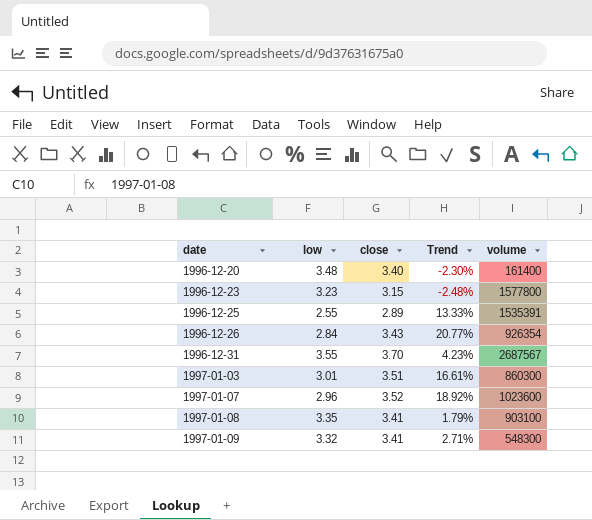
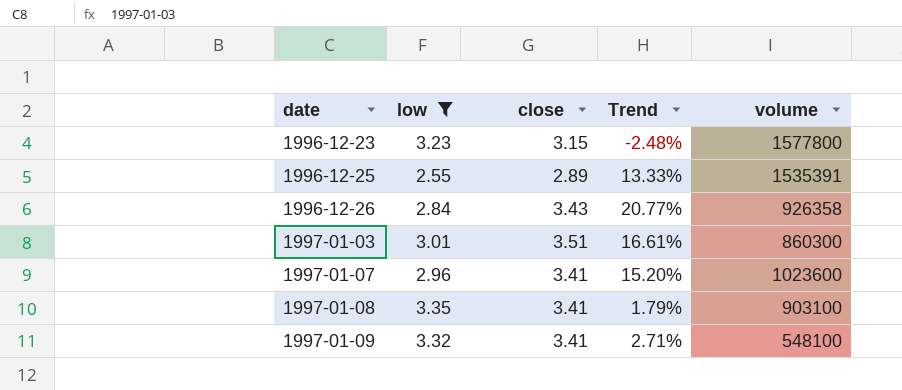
filter: none -> low <= 3.35
1996-12-26 | volume: 926354 -> 926358
1997-01-07 | close: 3.52 -> 3.41
1997-01-07 | Trend: 18.92% -> 15.20%
1997-01-09 | volume: 548300 -> 548100

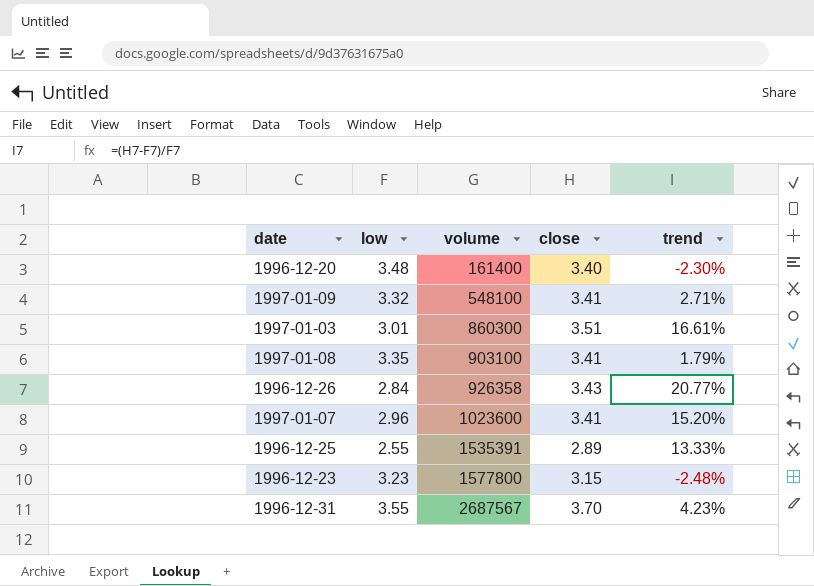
filter: low <= 3.35 -> none
row order: date ascending -> volume ascending
column volume | position: 5 -> 3
column name: Trend -> trend

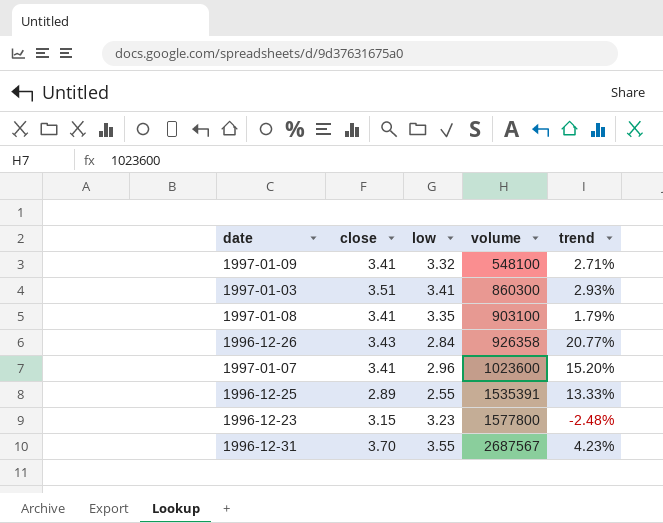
column close | position: 4 -> 2
row 1996-12-20: 3.48 | 161400 | 3.40 | -2.30% -> none
1997-01-03 | low: 3.01 -> 3.41
1997-01-03 | trend: 16.61% -> 2.93%

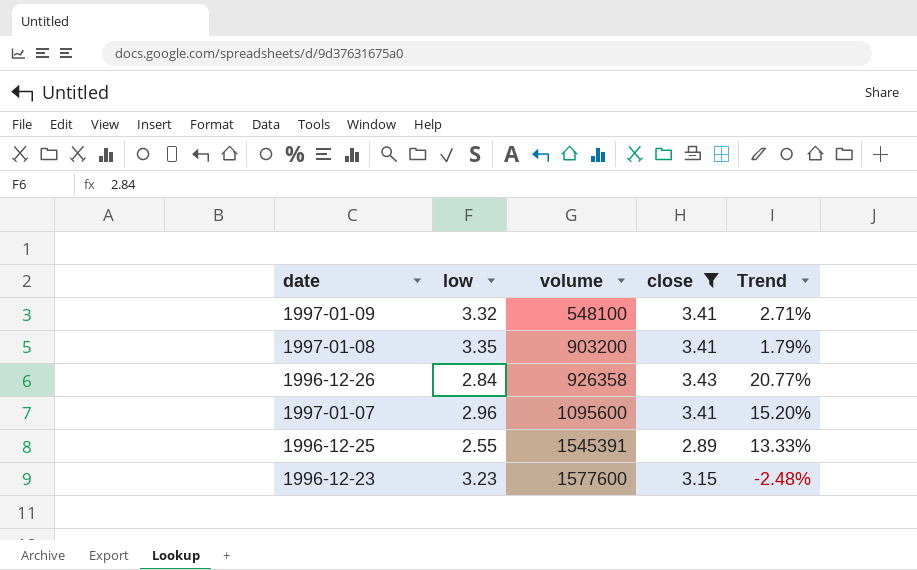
filter: none -> close <= 3.43
column close | position: 2 -> 4
column name: trend -> Trend
1997-01-08 | volume: 903100 -> 903200
1997-01-07 | volume: 1023600 -> 1095600
1996-12-25 | volume: 1535391 -> 1545391
1996-12-23 | volume: 1577800 -> 1577600

